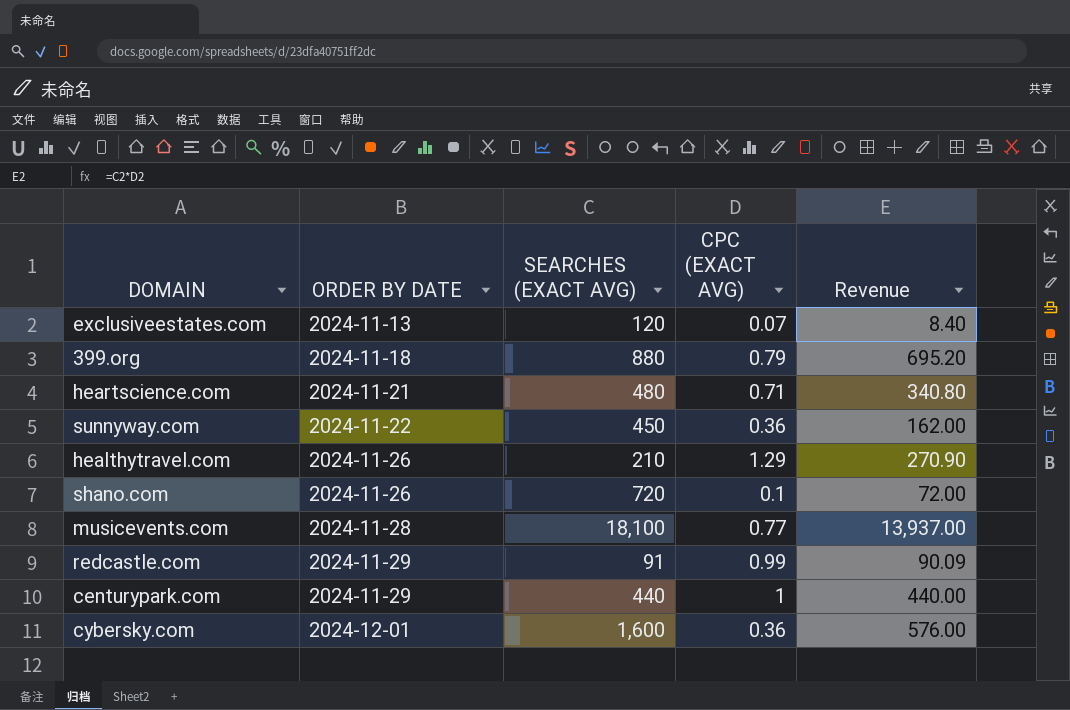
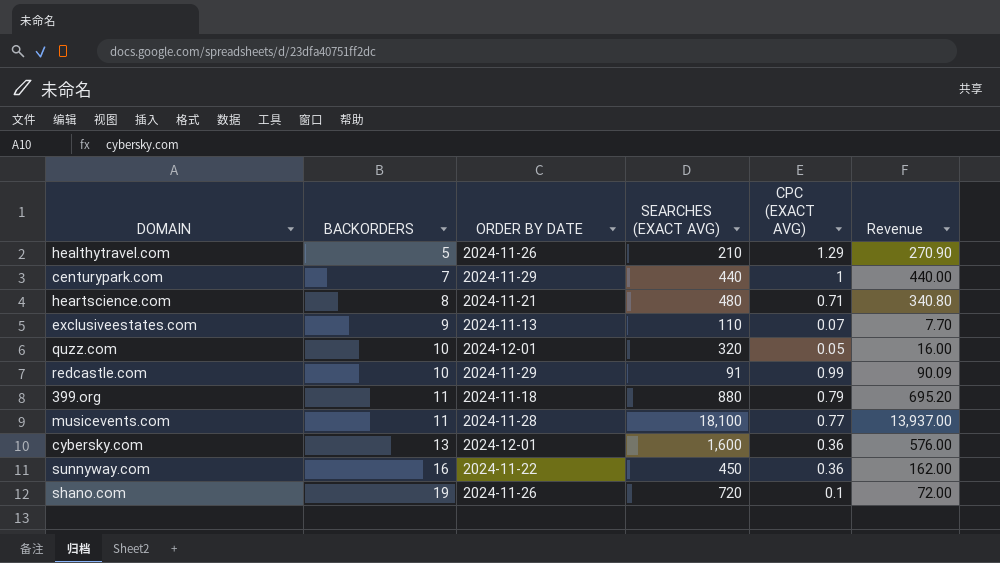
row order: ORDER BY DATE ascending -> BACKORDERS ascending
column BACKORDERS | position: none -> 2
exclusiveestates.com | SEARCHES (EXACT AVG): 120 -> 110
exclusiveestates.com | Revenue: 8.40 -> 7.70
row quzz.com: none -> 10 | 2024-12-01 | 320 | 0.05 | 16.00

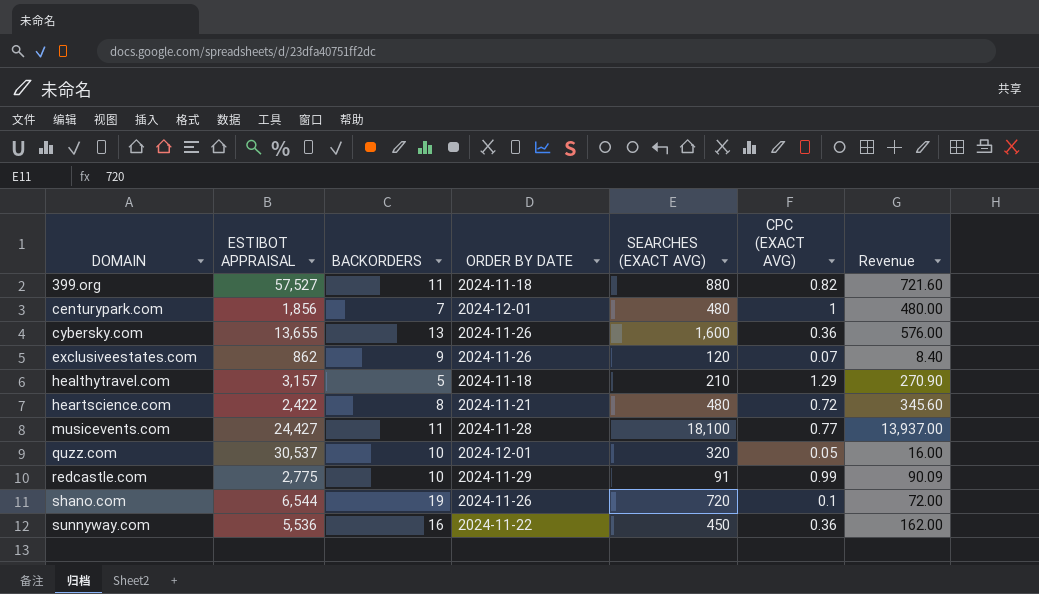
row order: BACKORDERS ascending -> DOMAIN ascending
column ESTIBOT APPRAISAL | position: none -> 2
399.org | CPC (EXACT AVG): 0.79 -> 0.82
399.org | Revenue: 695.20 -> 721.60
centurypark.com | ORDER BY DATE: 2024-11-29 -> 2024-12-01
centurypark.com | SEARCHES (EXACT AVG): 440 -> 480
centurypark.com | Revenue: 440.00 -> 480.00
cybersky.com | ORDER BY DATE: 2024-12-01 -> 2024-11-26
exclusiveestates.com | ORDER BY DATE: 2024-11-13 -> 2024-11-26
exclusiveestates.com | SEARCHES (EXACT AVG): 110 -> 120
exclusiveestates.com | Revenue: 7.70 -> 8.40
healthytravel.com | ORDER BY DATE: 2024-11-26 -> 2024-11-18
heartscience.com | CPC (EXACT AVG): 0.71 -> 0.72
heartscience.com | Revenue: 340.80 -> 345.60

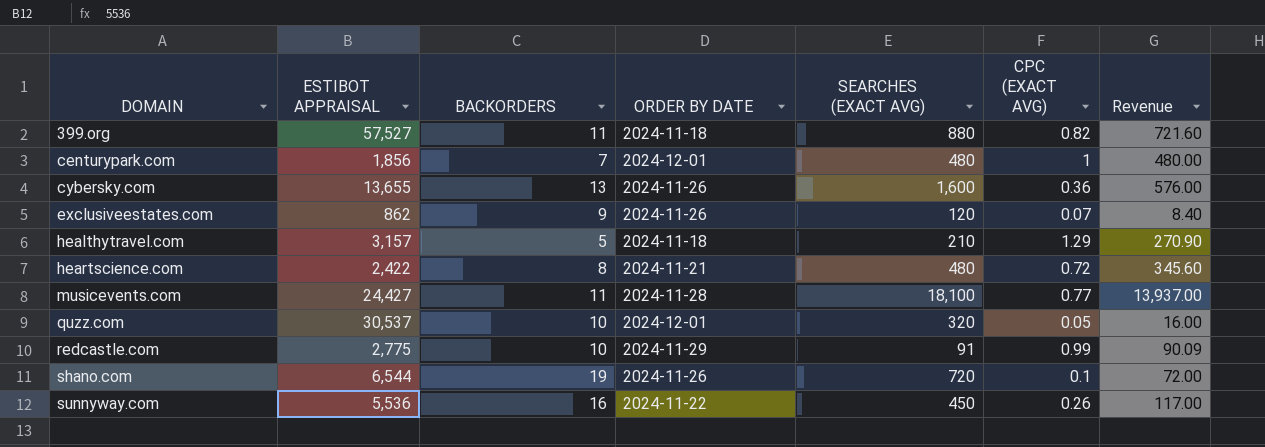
sunnyway.com | CPC (EXACT AVG): 0.36 -> 0.26
sunnyway.com | Revenue: 162.00 -> 117.00

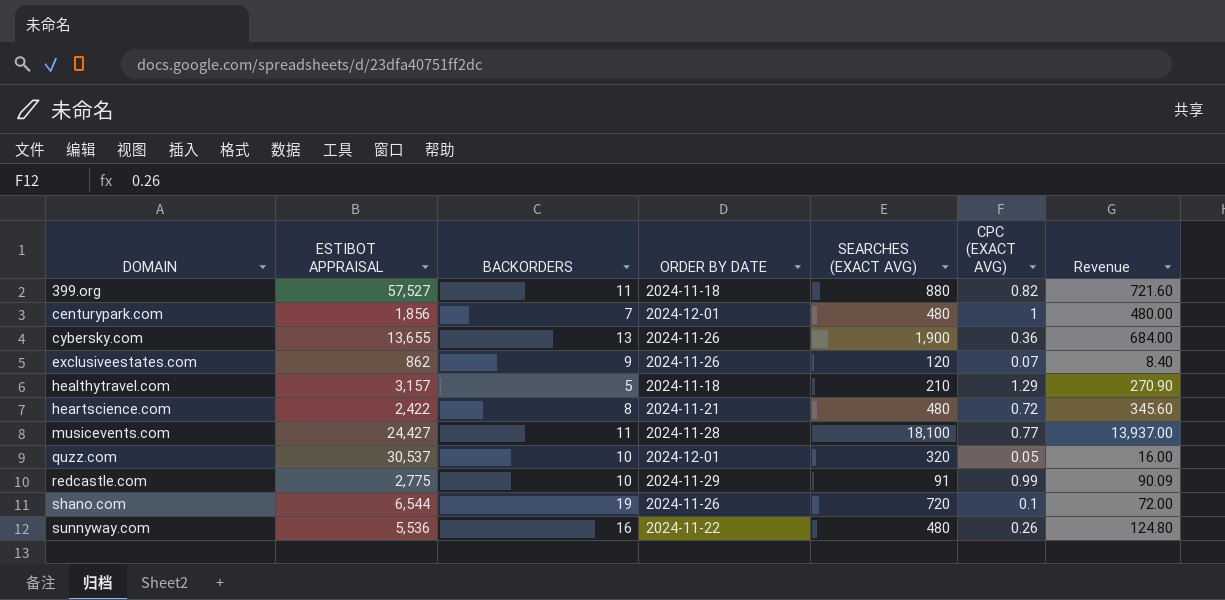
cybersky.com | SEARCHES (EXACT AVG): 1,600 -> 1,900
cybersky.com | Revenue: 576.00 -> 684.00
sunnyway.com | SEARCHES (EXACT AVG): 450 -> 480
sunnyway.com | Revenue: 117.00 -> 124.80

